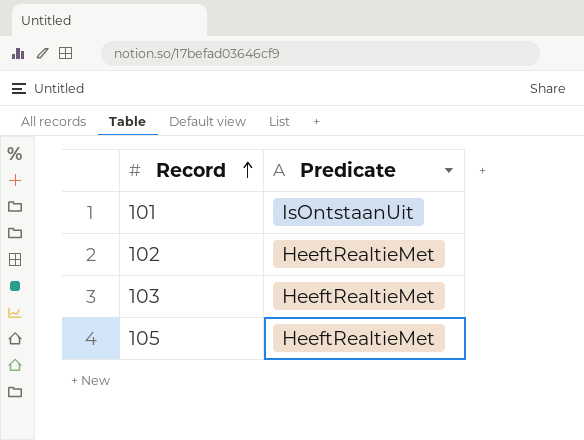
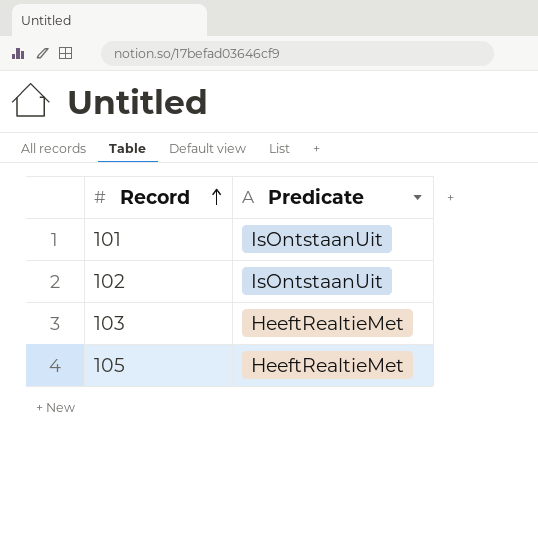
102 | Predicate: HeeftRealtieMet -> IsOntstaanUit

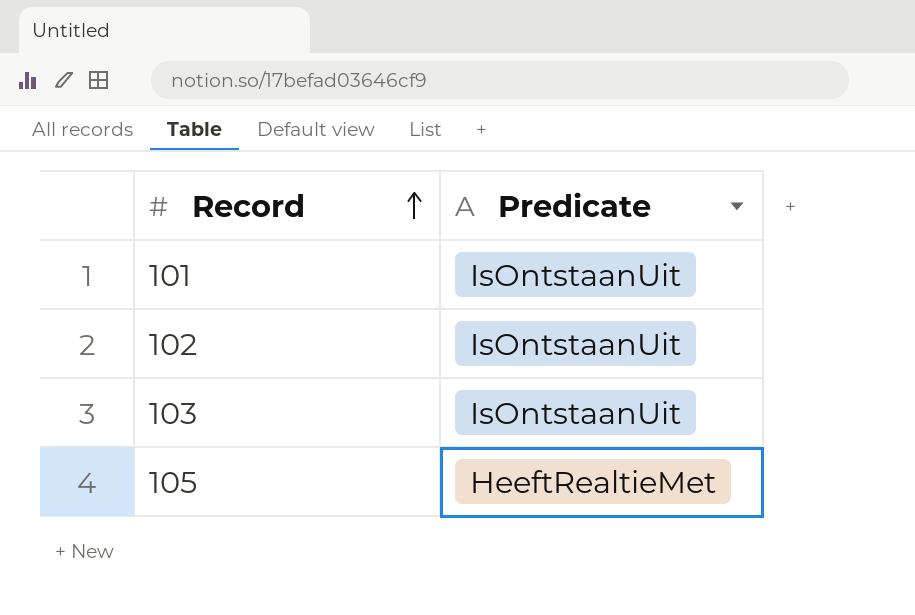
103 | Predicate: HeeftRealtieMet -> IsOntstaanUit

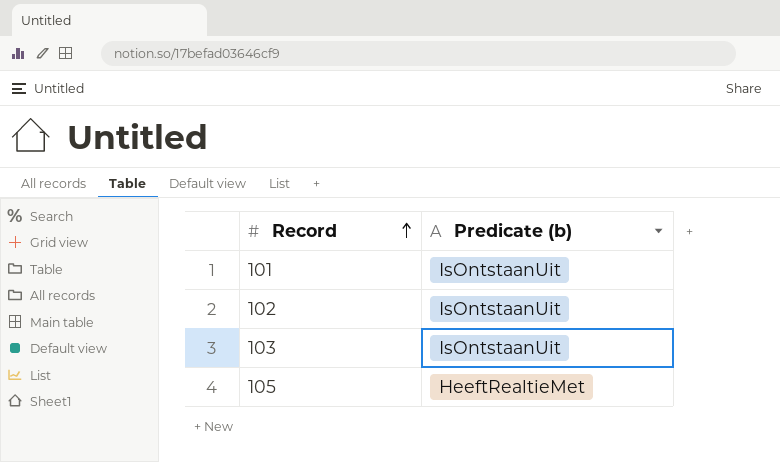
column name: Predicate -> Predicate (b)

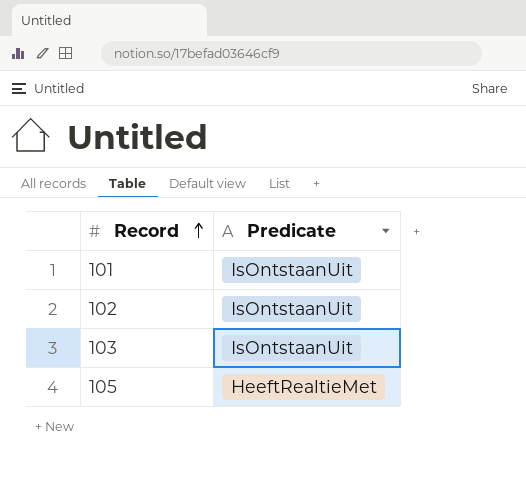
column name: Predicate (b) -> Predicate

